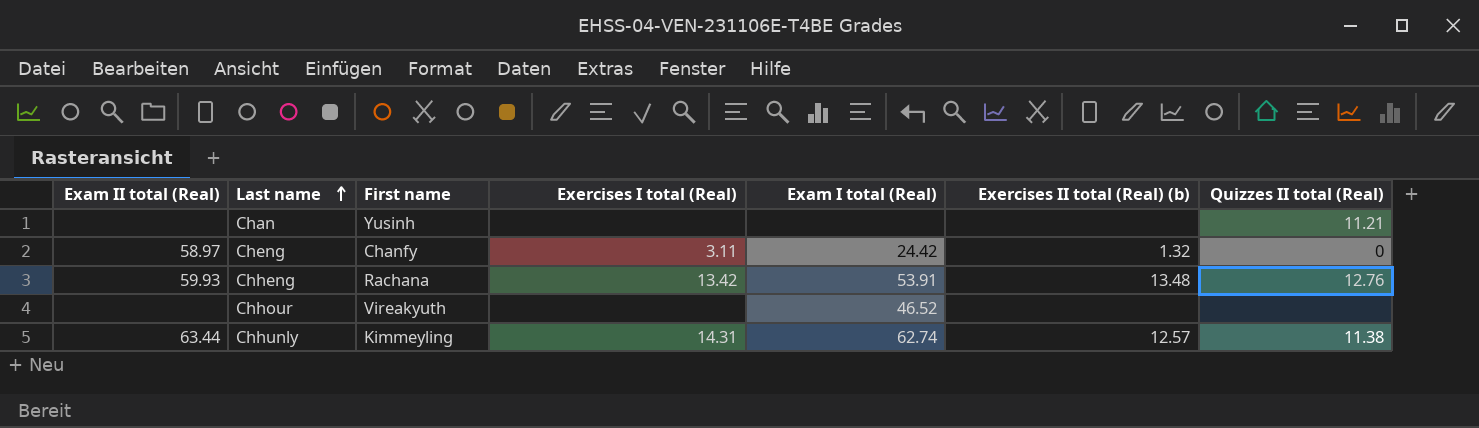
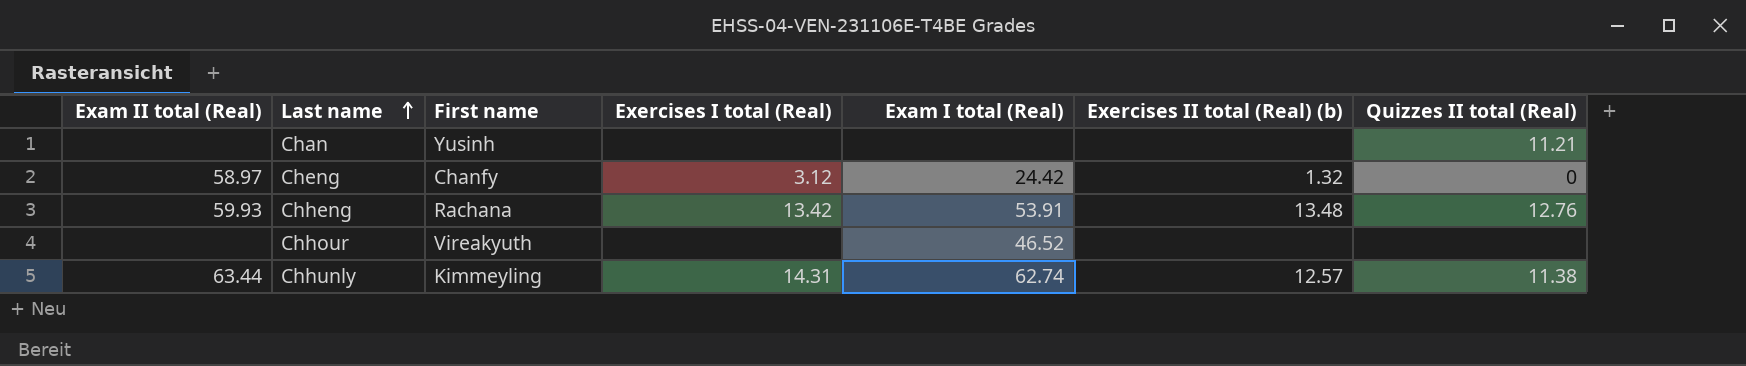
Cheng | Exercises I total (Real): 3.11 -> 3.12

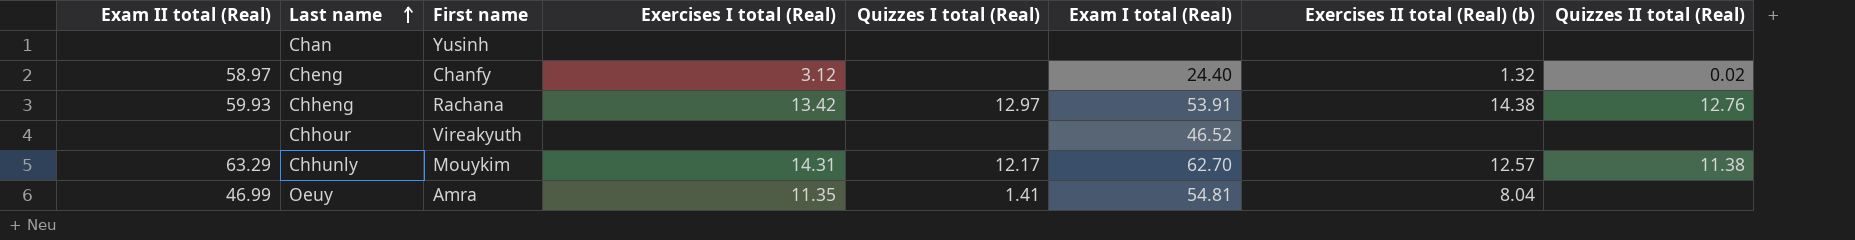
column Quizzes I total (Real) | position: none -> 5
Chan | Quizzes II total (Real): 11.21 -> none
Cheng | Exam I total (Real): 24.42 -> 24.40
Cheng | Quizzes II total (Real): 0 -> 0.02
Chheng | Exercises II total (Real) (b): 13.48 -> 14.38
Chhunly | Exam II total (Real): 63.44 -> 63.29
Chhunly | First name: Kimmeyling -> Mouykim
Chhunly | Exam I total (Real): 62.74 -> 62.70
row Oeuy: none -> 46.99 | Amra | 11.35 | 1.41 | 54.81 | 8.04 | none

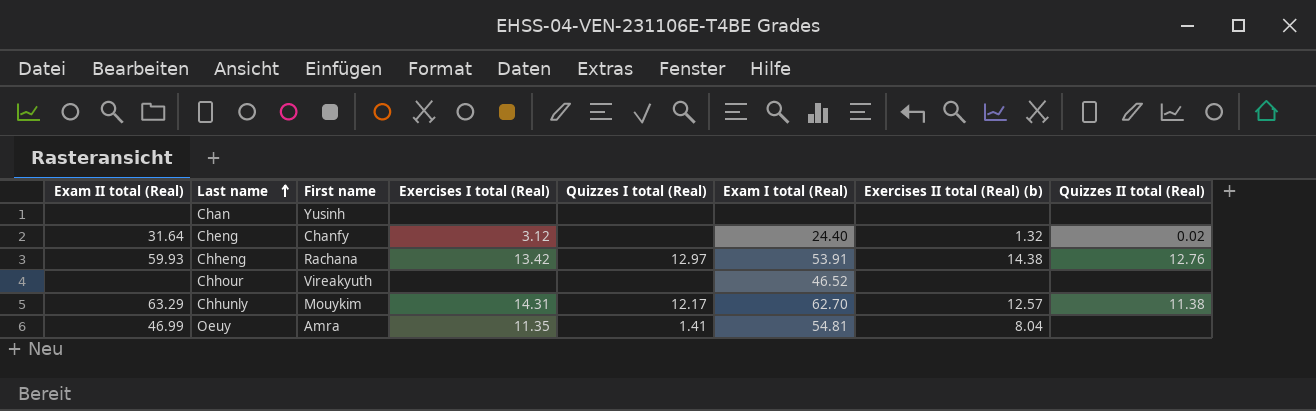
Cheng | Exam II total (Real): 58.97 -> 31.64

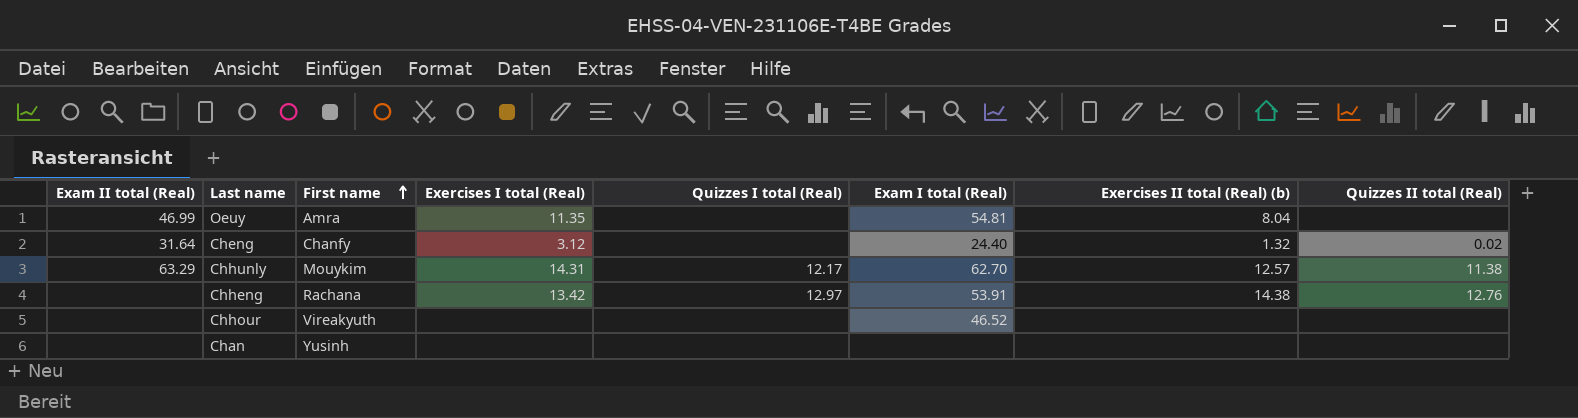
row order: Last name ascending -> First name ascending
Oeuy | Quizzes I total (Real): 1.41 -> none
Chheng | Exam II total (Real): 59.93 -> none

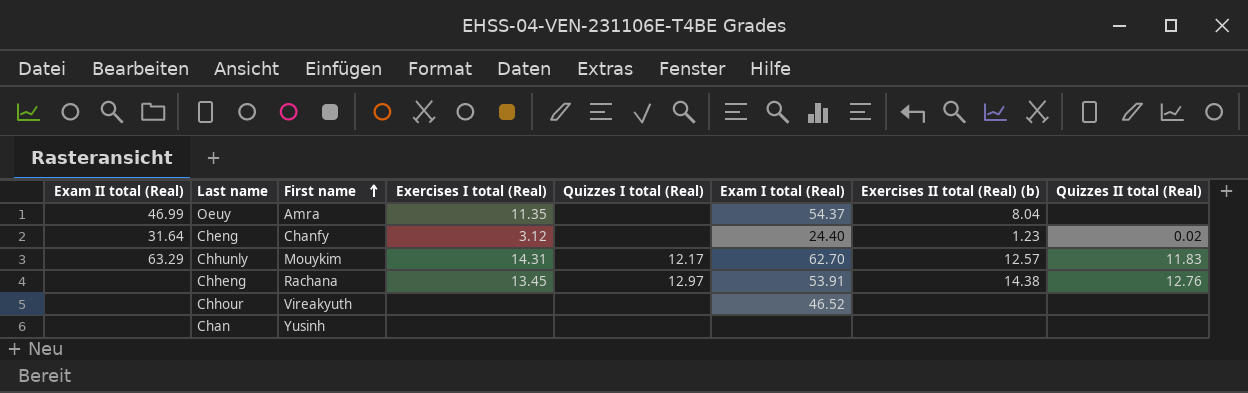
Oeuy | Exam I total (Real): 54.81 -> 54.37
Cheng | Exercises II total (Real) (b): 1.32 -> 1.23
Chhunly | Quizzes II total (Real): 11.38 -> 11.83
Chheng | Exercises I total (Real): 13.42 -> 13.45

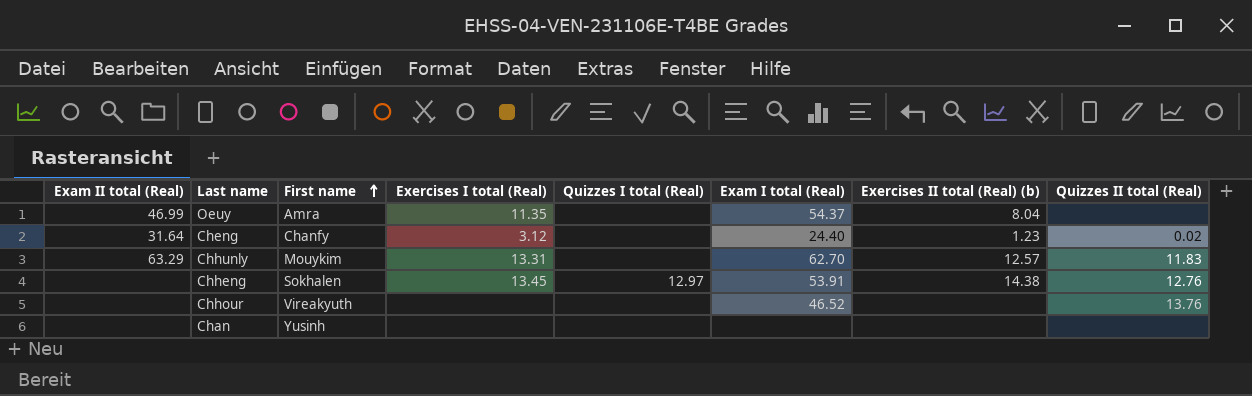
Chhunly | Exercises I total (Real): 14.31 -> 13.31
Chhunly | Quizzes I total (Real): 12.17 -> none
Chheng | First name: Rachana -> Sokhalen
Chhour | Quizzes II total (Real): none -> 13.76

